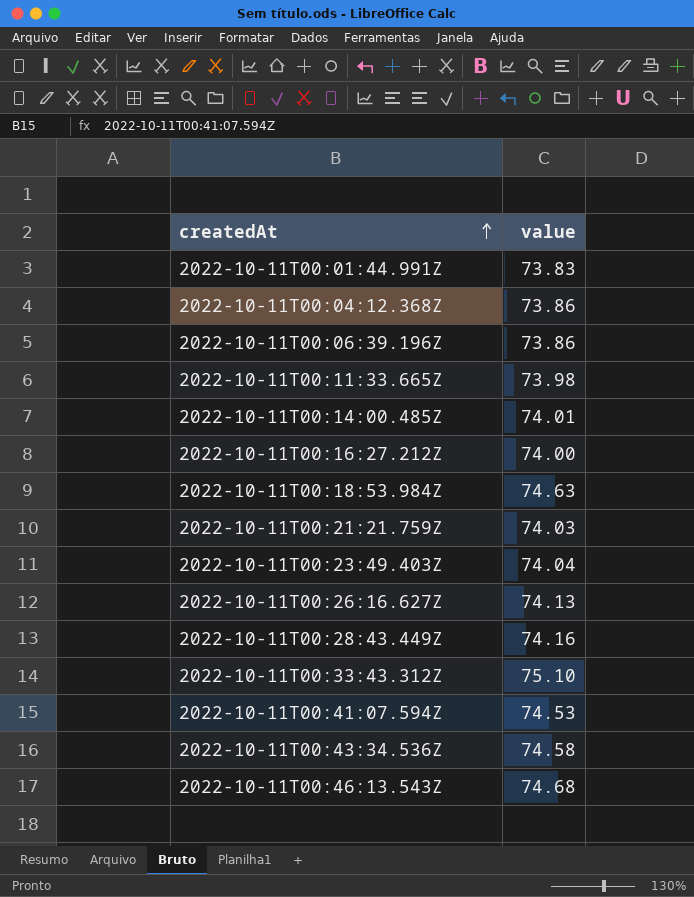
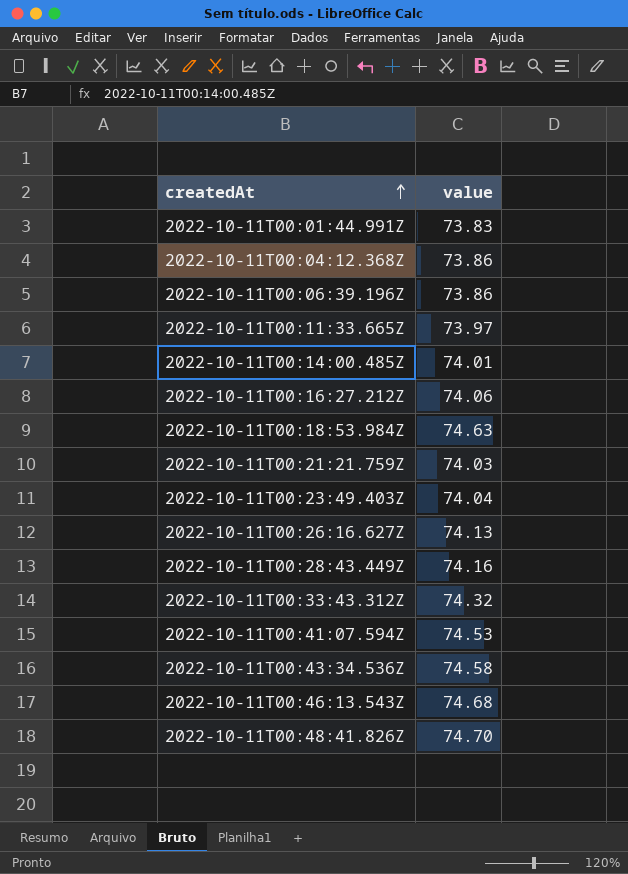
2022-10-11T00:11:33.665Z | value: 73.98 -> 73.97
2022-10-11T00:16:27.212Z | value: 74.00 -> 74.06
2022-10-11T00:33:43.312Z | value: 75.10 -> 74.32
row 2022-10-11T00:48:41.826Z: none -> 74.70

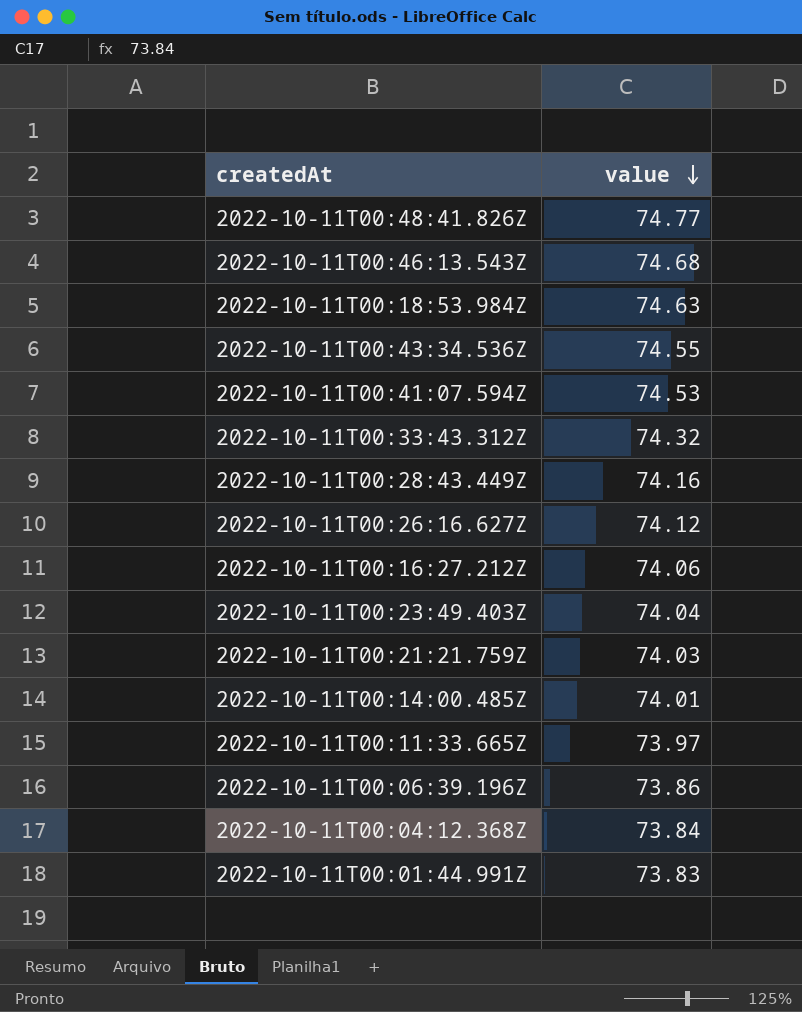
row order: createdAt ascending -> value descending
2022-10-11T00:48:41.826Z | value: 74.70 -> 74.77
2022-10-11T00:43:34.536Z | value: 74.58 -> 74.55
2022-10-11T00:26:16.627Z | value: 74.13 -> 74.12
2022-10-11T00:04:12.368Z | value: 73.86 -> 73.84

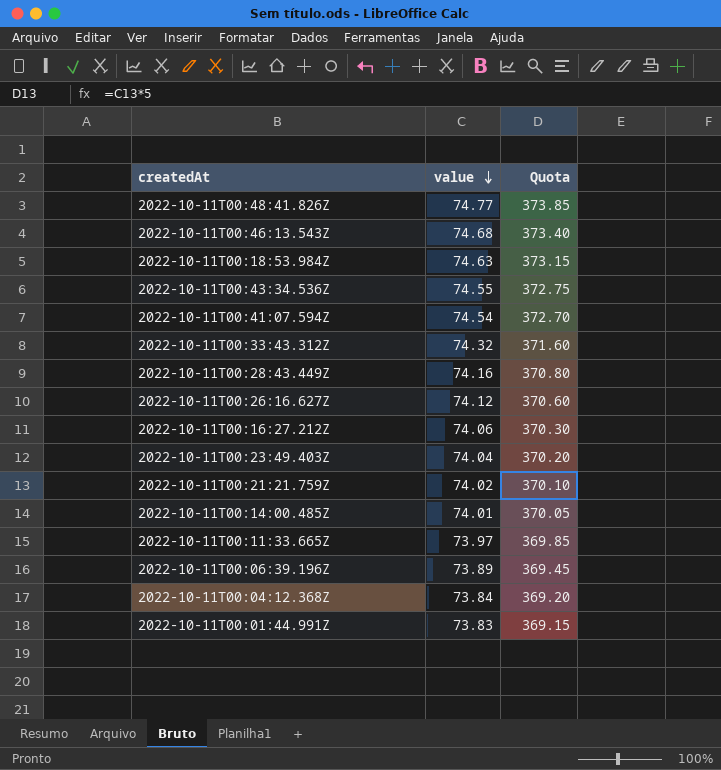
column Quota | formula: none -> [value] * 5
2022-10-11T00:41:07.594Z | value: 74.53 -> 74.54
2022-10-11T00:21:21.759Z | value: 74.03 -> 74.02
2022-10-11T00:06:39.196Z | value: 73.86 -> 73.89

